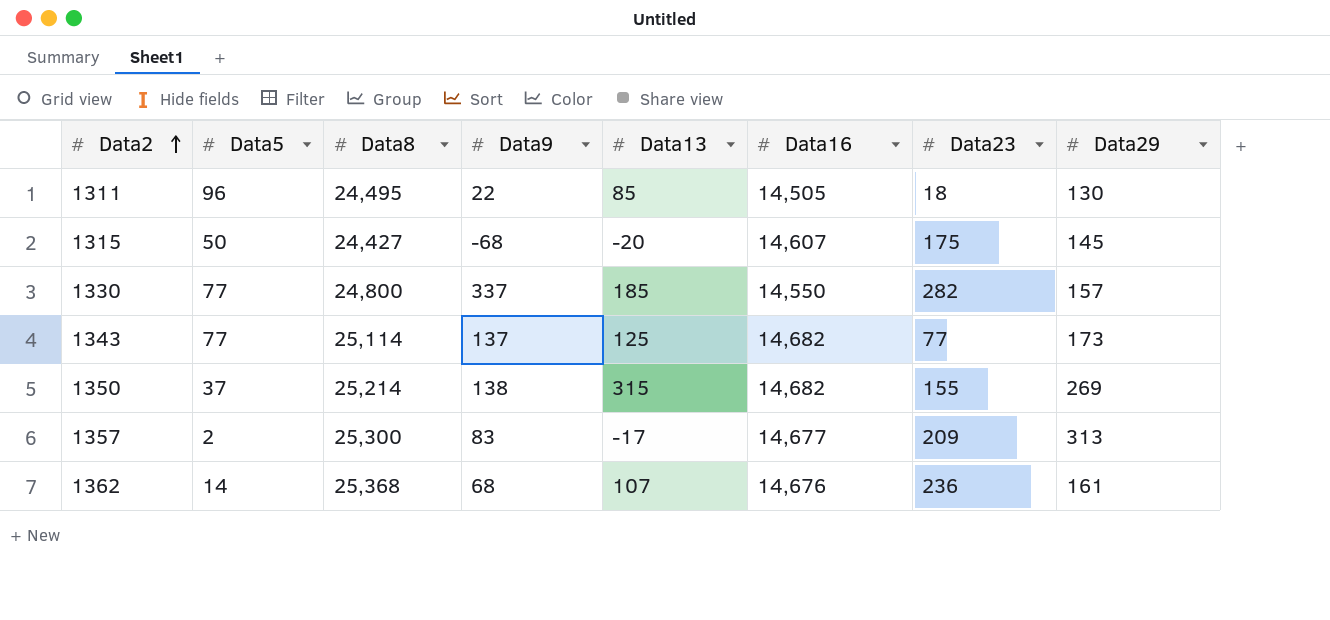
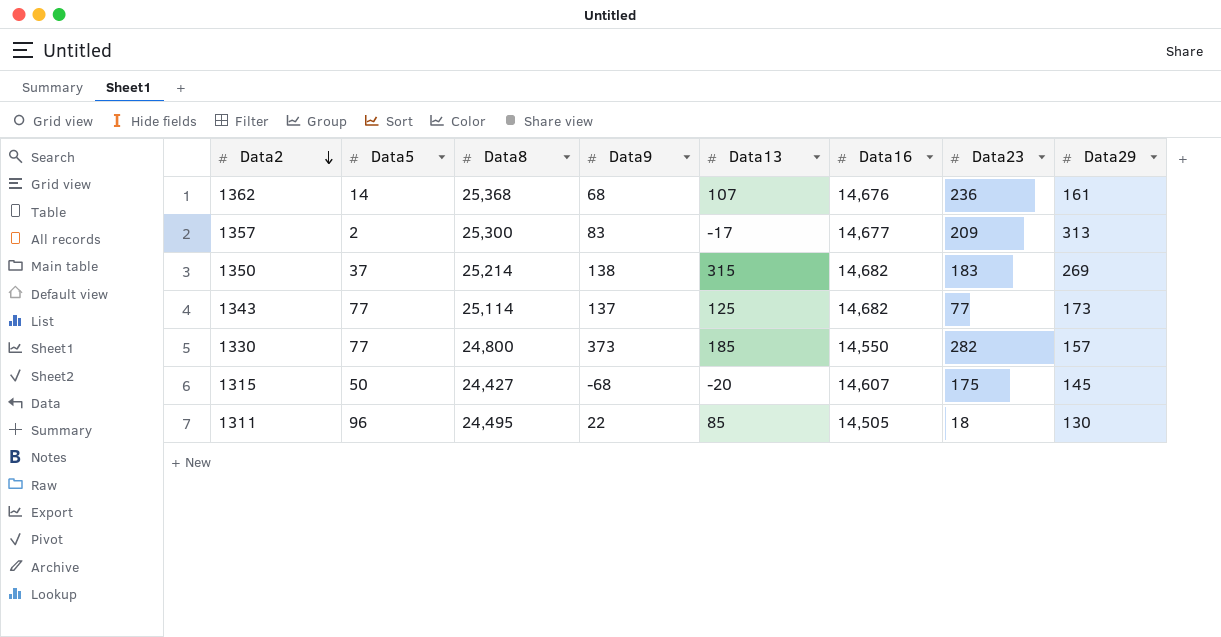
row order: Data2 ascending -> Data2 descending
1350 | Data23: 155 -> 183
1330 | Data9: 337 -> 373

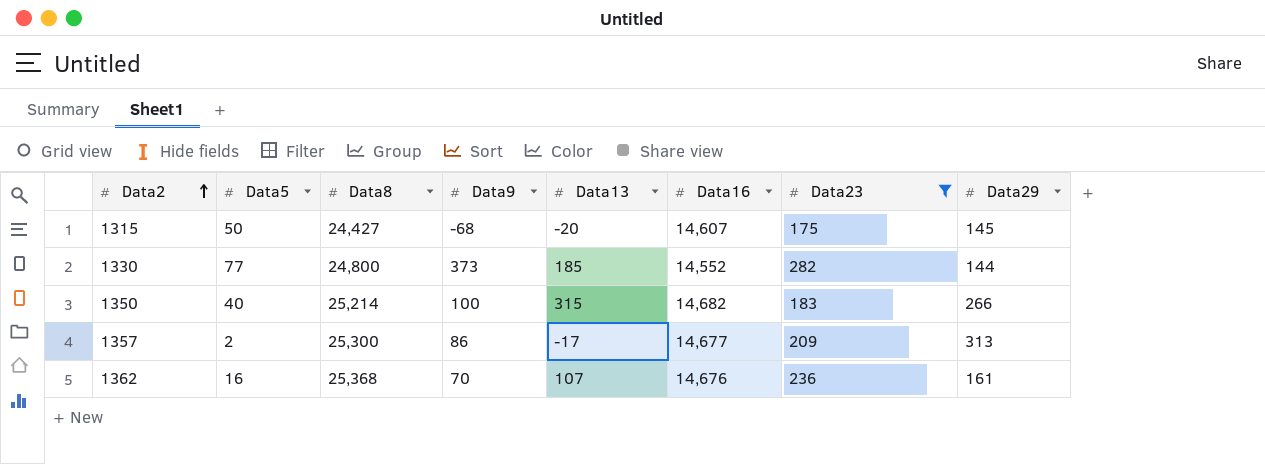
filter: none -> Data23 >= 175
row order: Data2 descending -> Data2 ascending
1330 | Data16: 14,550 -> 14,552
1330 | Data29: 157 -> 144
1350 | Data5: 37 -> 40
1350 | Data9: 138 -> 100
1350 | Data29: 269 -> 266
1357 | Data9: 83 -> 86
1362 | Data5: 14 -> 16
1362 | Data9: 68 -> 70

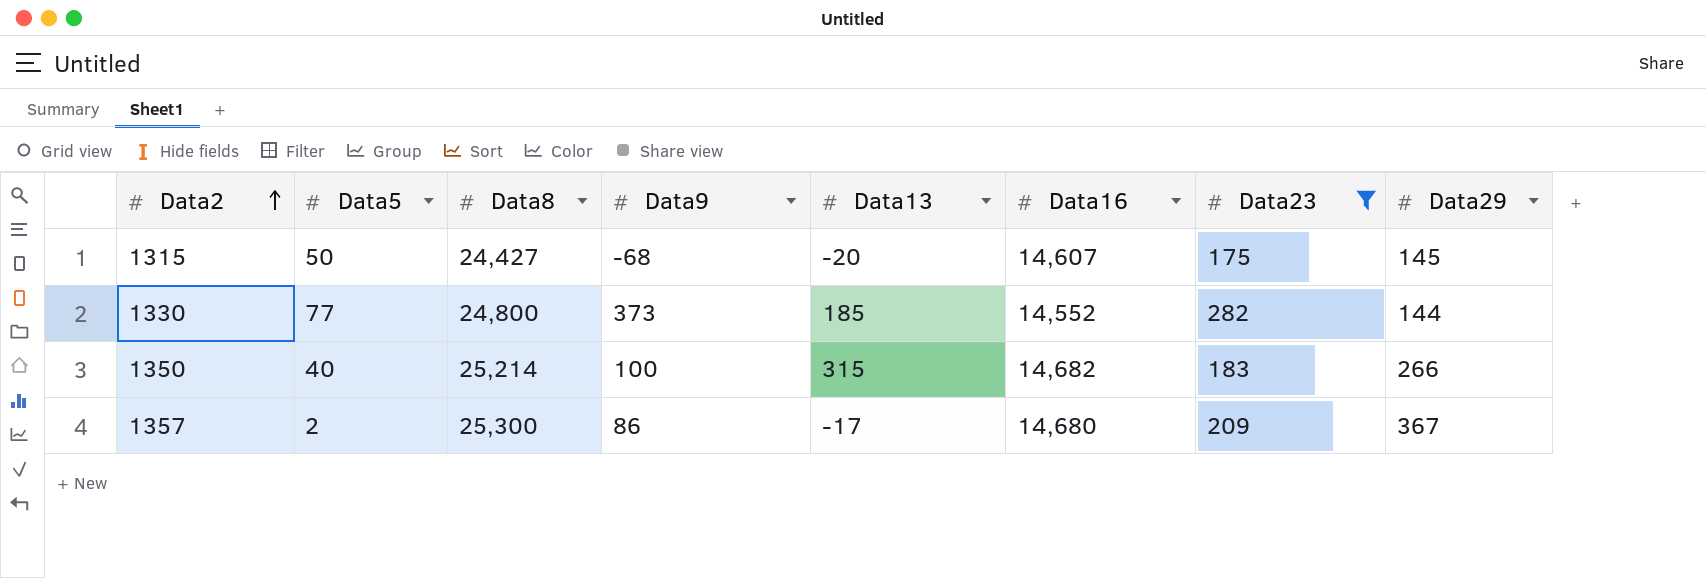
row 1362: 16 | 25,368 | 70 | 107 | 14,676 | 236 | 161 -> none
1357 | Data16: 14,677 -> 14,680
1357 | Data29: 313 -> 367

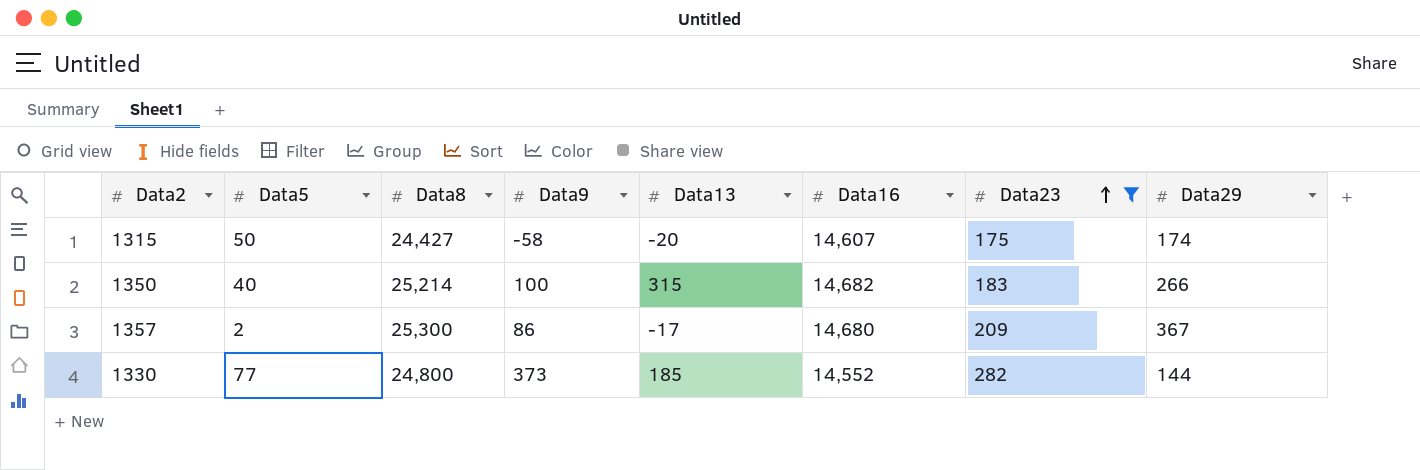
row order: Data2 ascending -> Data23 ascending
1315 | Data9: -68 -> -58
1315 | Data29: 145 -> 174

